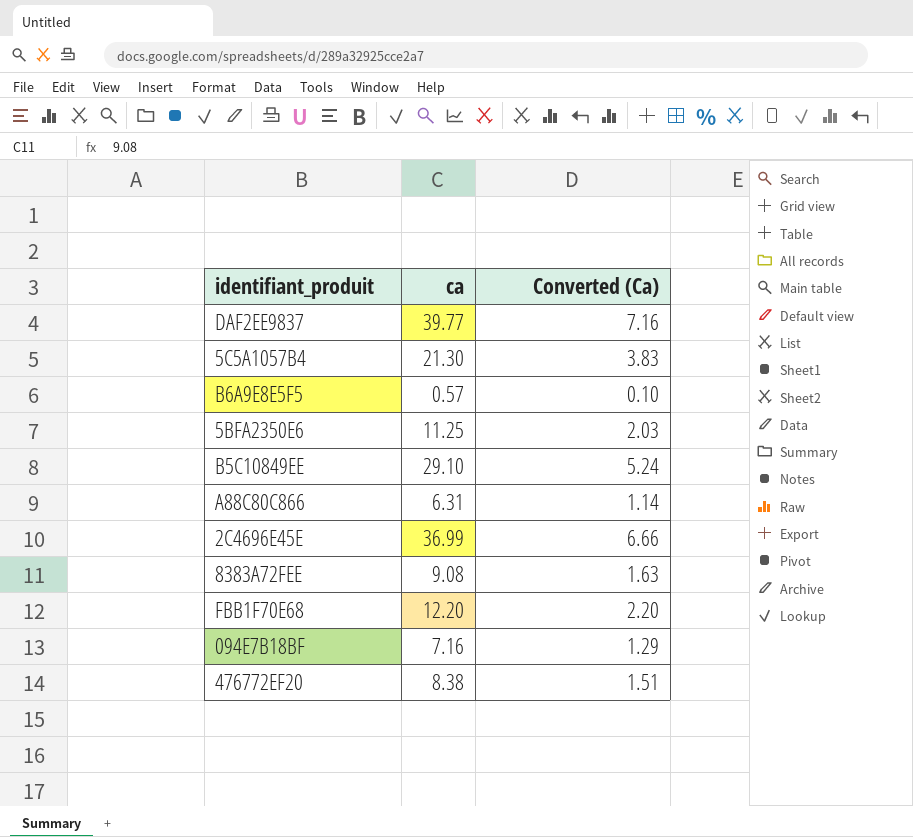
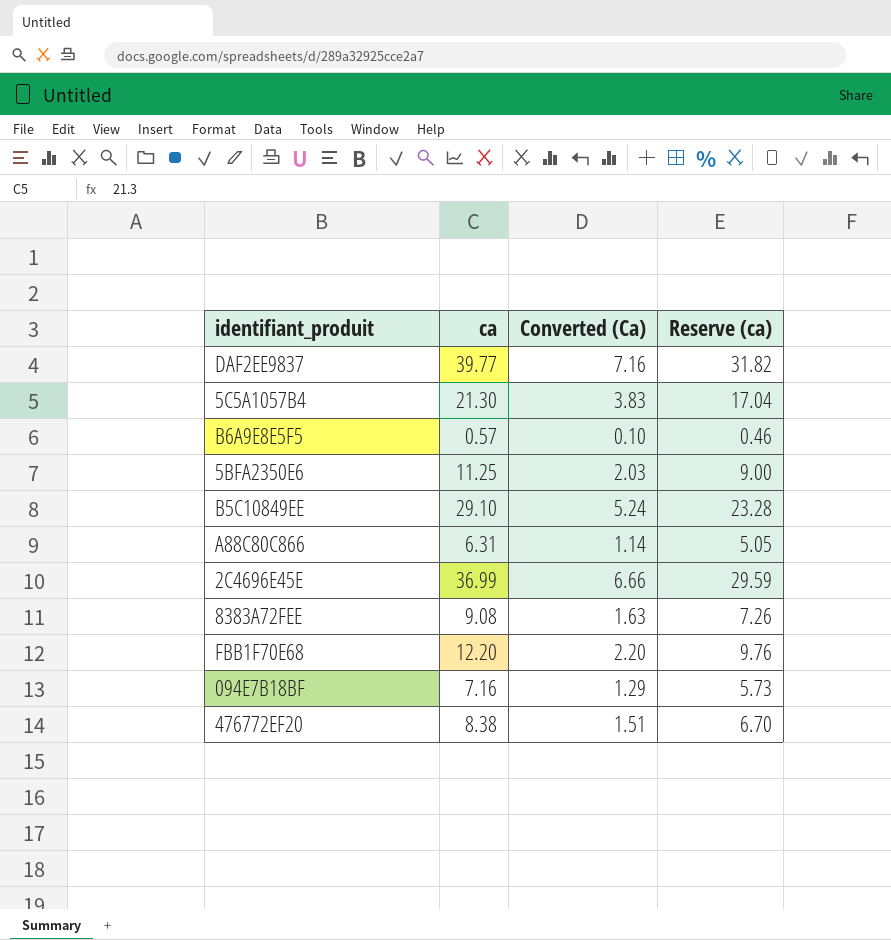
column Reserve (ca) | formula: none -> [ca] * 0.8

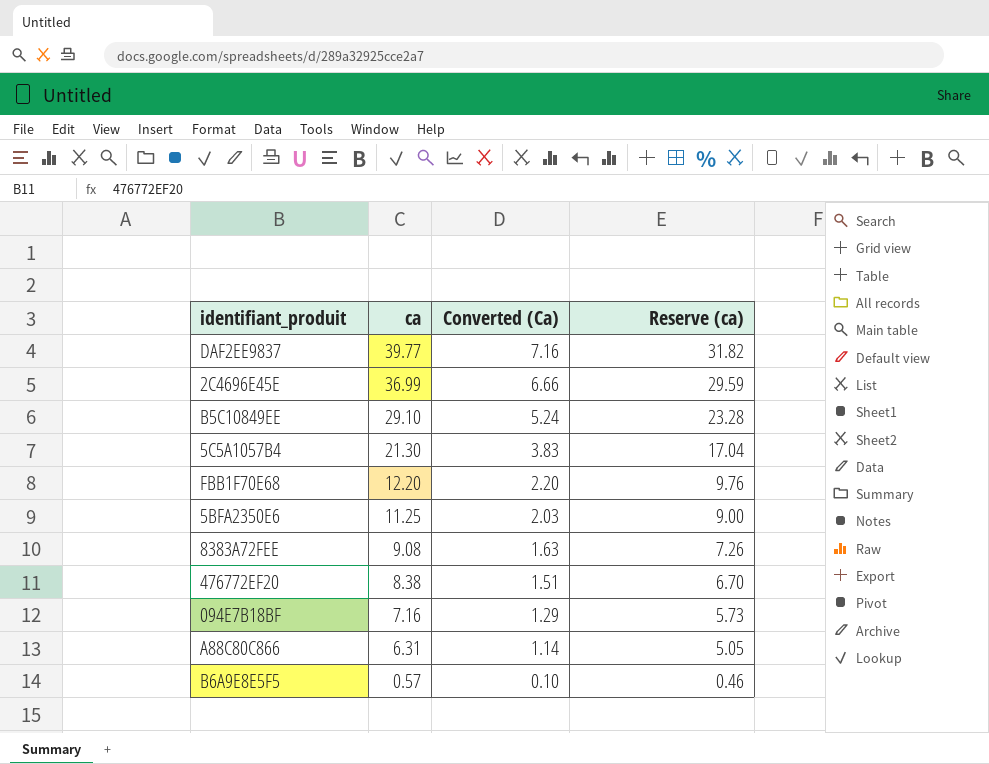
row order: none -> ca descending

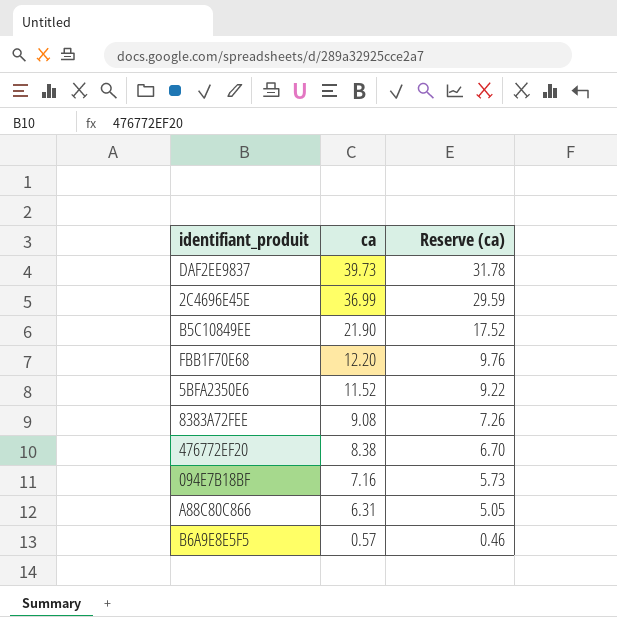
column Converted (Ca) | formula: [ca] * 0.18 -> none
row 5C5A1057B4: 21.30 | 3.83 | 17.04 -> none
DAF2EE9837 | ca: 39.77 -> 39.73
DAF2EE9837 | Reserve (ca): 31.82 -> 31.78
B5C10849EE | ca: 29.10 -> 21.90
B5C10849EE | Reserve (ca): 23.28 -> 17.52
5BFA2350E6 | ca: 11.25 -> 11.52
5BFA2350E6 | Reserve (ca): 9.00 -> 9.22

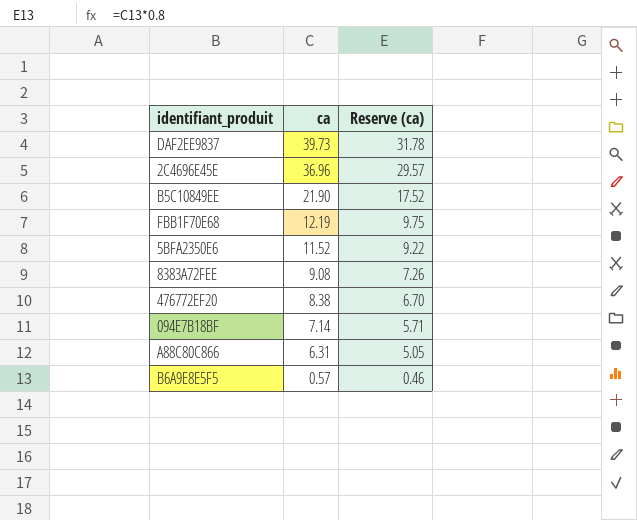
2C4696E45E | ca: 36.99 -> 36.96
2C4696E45E | Reserve (ca): 29.59 -> 29.57
FBB1F70E68 | ca: 12.20 -> 12.19
FBB1F70E68 | Reserve (ca): 9.76 -> 9.75
094E7B18BF | ca: 7.16 -> 7.14
094E7B18BF | Reserve (ca): 5.73 -> 5.71

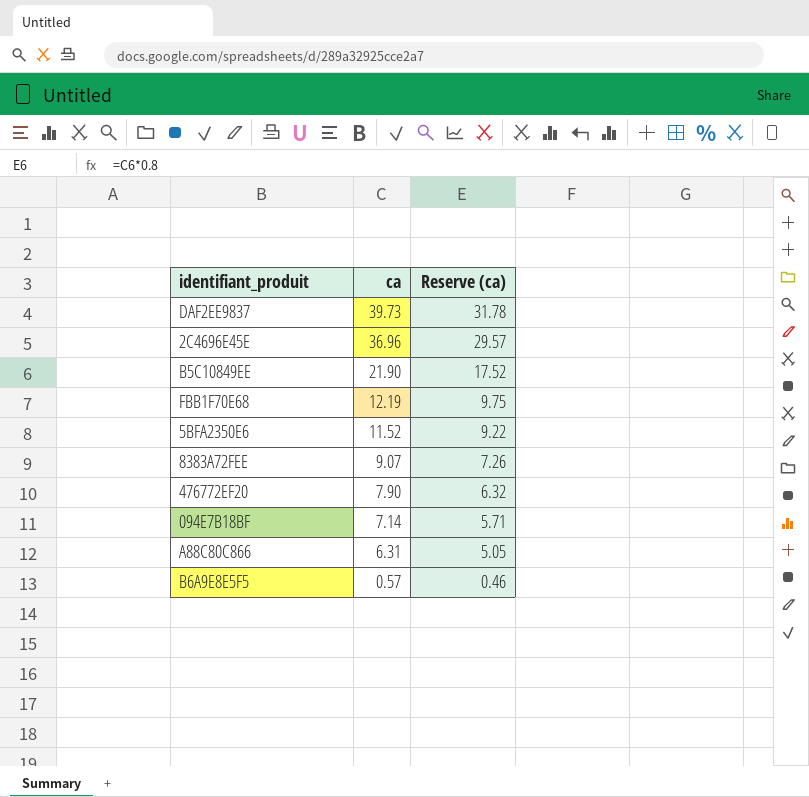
8383A72FEE | ca: 9.08 -> 9.07
476772EF20 | ca: 8.38 -> 7.90
476772EF20 | Reserve (ca): 6.70 -> 6.32

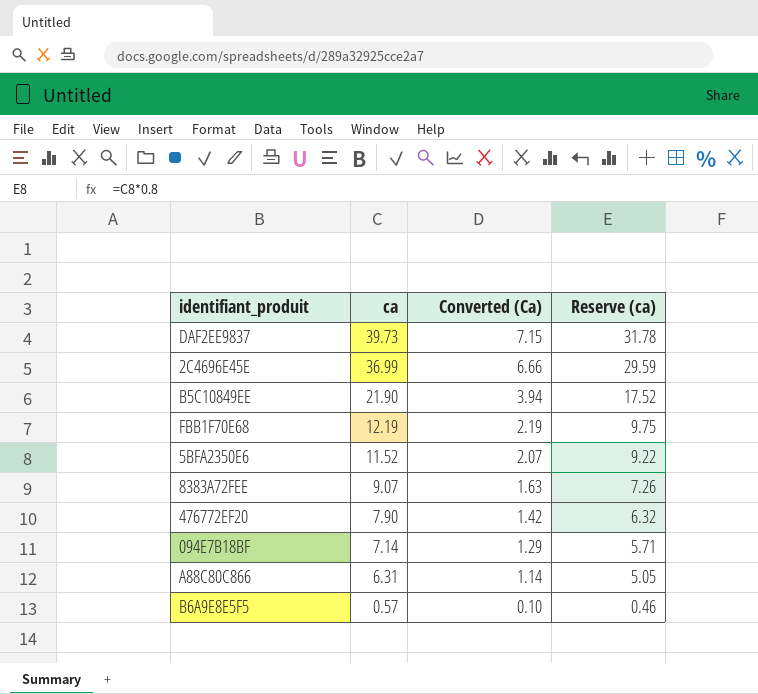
column Converted (Ca) | formula: none -> [ca] * 0.18
2C4696E45E | ca: 36.96 -> 36.99
2C4696E45E | Reserve (ca): 29.57 -> 29.59

